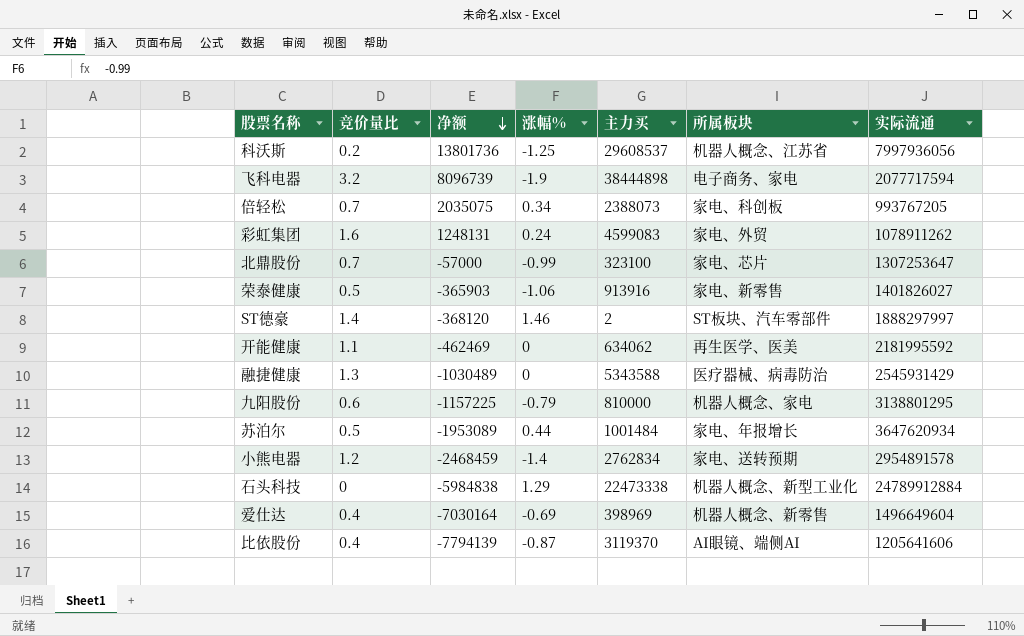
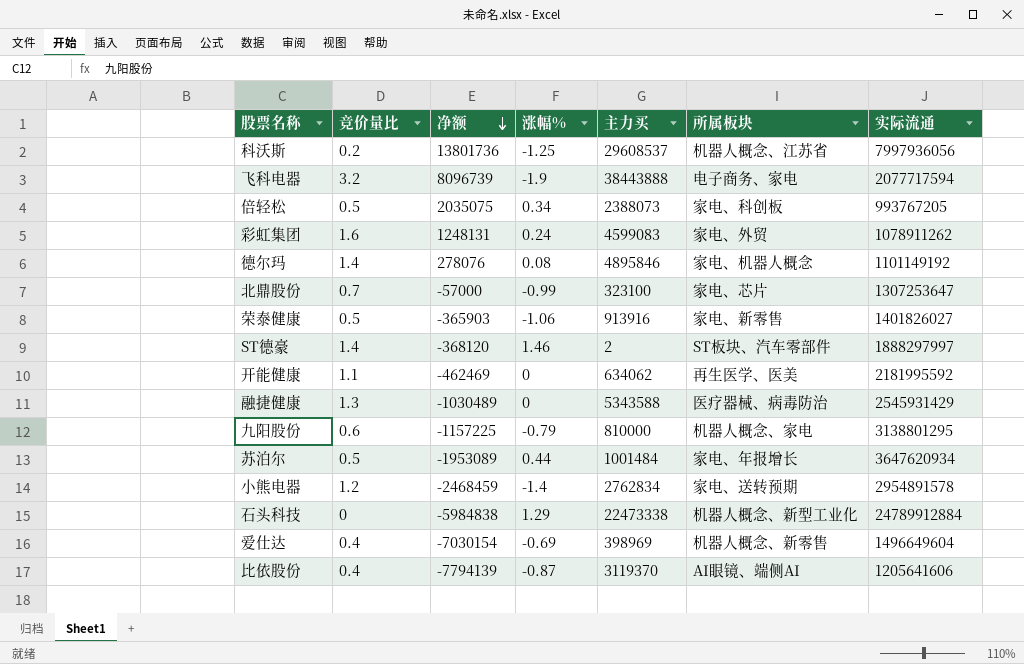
飞科电器 | 主力买: 38444898 -> 38443888
倍轻松 | 竞价量比: 0.7 -> 0.5
row 德尔玛: none -> 1.4 | 278076 | 0.08 | 4895846 | 家电、机器人概念 | 1101149192
爱仕达 | 净额: -7030164 -> -7030154

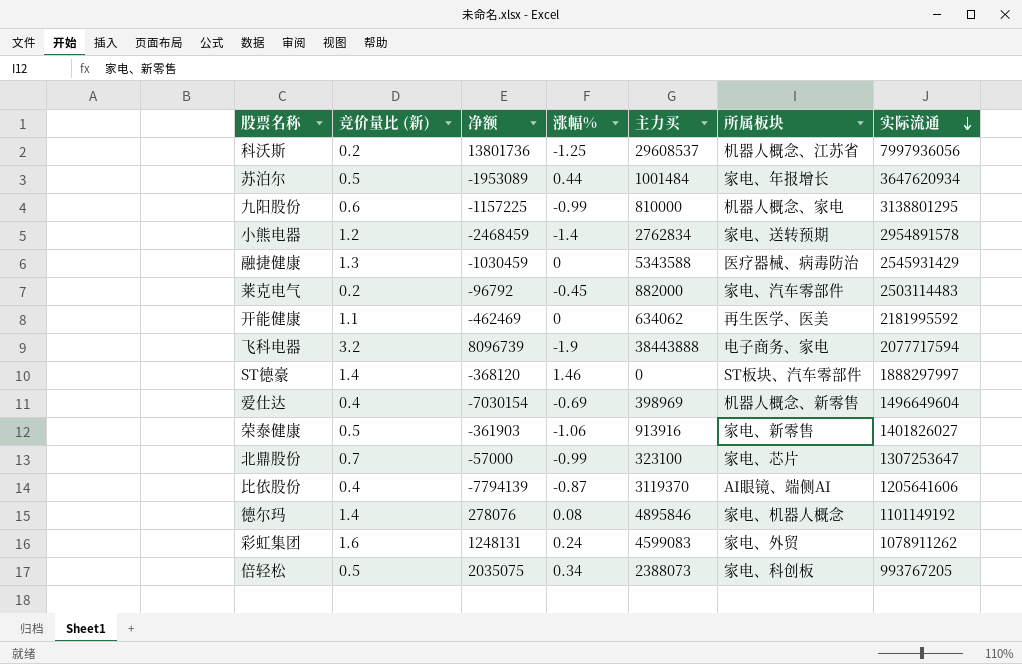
row order: 净额 descending -> 实际流通 descending
column name: 竞价量比 -> 竞价量比 (新)
row 石头科技: 0 | -5984838 | 1.29 | 22473338 | 机器人概念、新型工业化 | 24789912884 -> none
九阳股份 | 涨幅%: -0.79 -> -0.99
融捷健康 | 净额: -1030489 -> -1030459
row 莱克电气: none -> 0.2 | -96792 | -0.45 | 882000 | 家电、汽车零部件 | 2503114483
ST德豪 | 主力买: 2 -> 0
荣泰健康 | 净额: -365903 -> -361903

